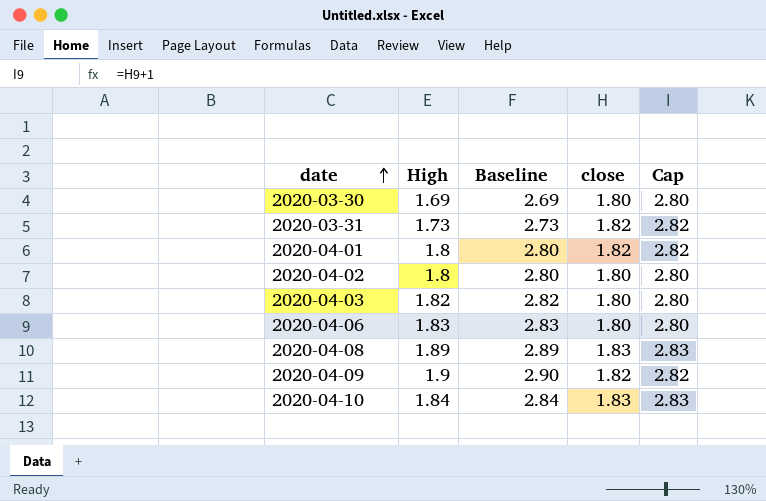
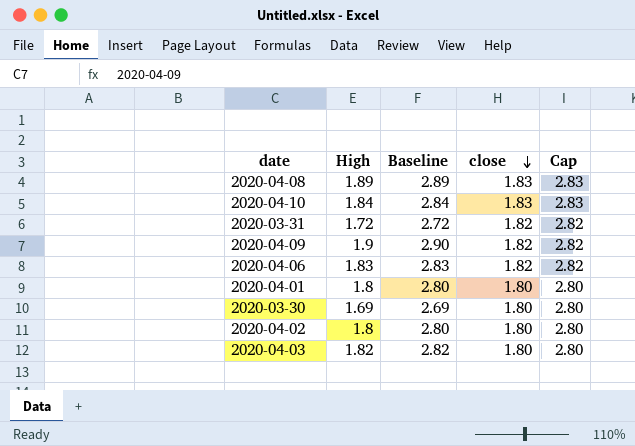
row order: date ascending -> close descending
2020-03-31 | High: 1.73 -> 1.72
2020-03-31 | Baseline: 2.73 -> 2.72
2020-04-06 | close: 1.80 -> 1.82
2020-04-06 | Cap: 2.80 -> 2.82
2020-04-01 | close: 1.82 -> 1.80
2020-04-01 | Cap: 2.82 -> 2.80

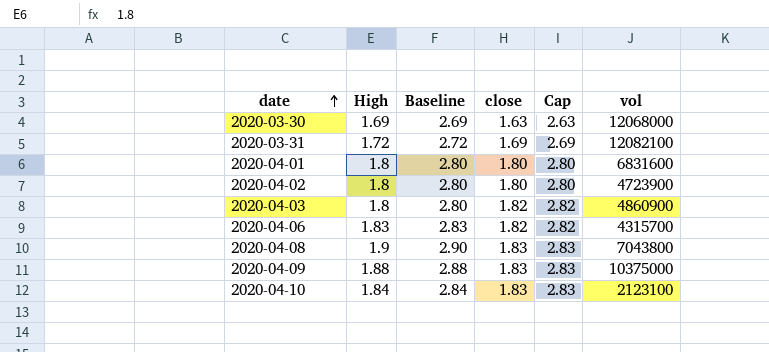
row order: close descending -> date ascending
column vol | position: none -> 6
2020-03-30 | close: 1.80 -> 1.63
2020-03-30 | Cap: 2.80 -> 2.63
2020-03-31 | close: 1.82 -> 1.69
2020-03-31 | Cap: 2.82 -> 2.69
2020-04-03 | High: 1.82 -> 1.8
2020-04-03 | Baseline: 2.82 -> 2.80
2020-04-03 | close: 1.80 -> 1.82
2020-04-03 | Cap: 2.80 -> 2.82
2020-04-08 | High: 1.89 -> 1.9
2020-04-08 | Baseline: 2.89 -> 2.90
2020-04-09 | High: 1.9 -> 1.88
2020-04-09 | Baseline: 2.90 -> 2.88
2020-04-09 | close: 1.82 -> 1.83
2020-04-09 | Cap: 2.82 -> 2.83

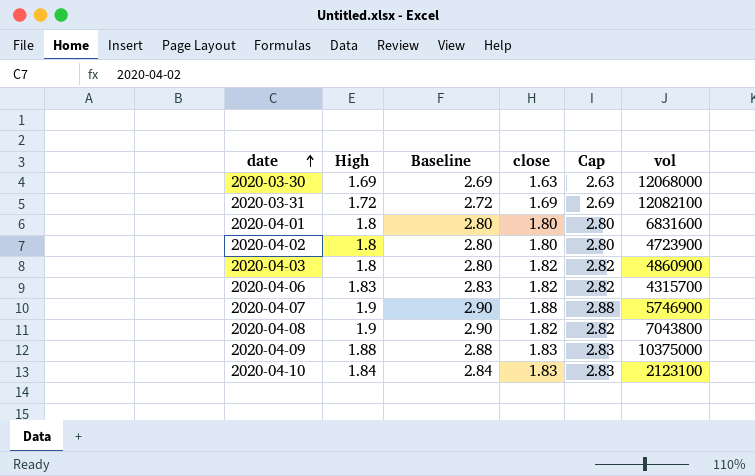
row 2020-04-07: none -> 1.9 | 2.90 | 1.88 | 2.88 | 5746900
2020-04-08 | close: 1.83 -> 1.82
2020-04-08 | Cap: 2.83 -> 2.82

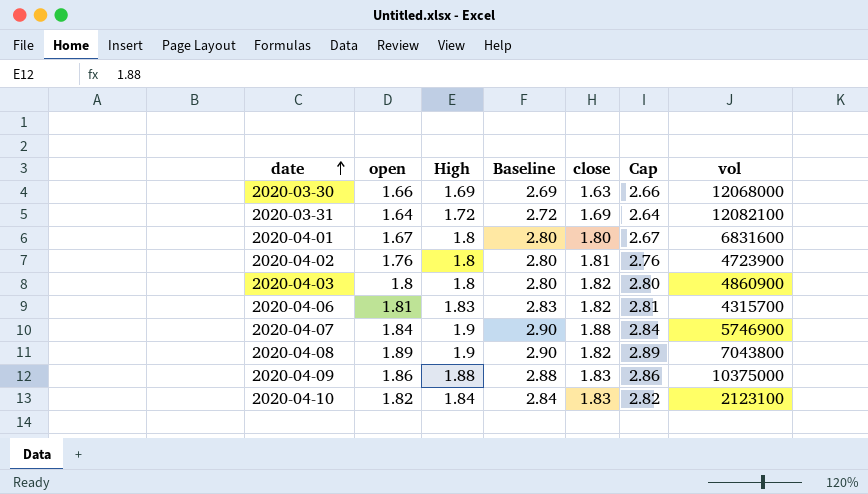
column open | position: none -> 2
column Cap | formula: [close] + 1 -> [open] + 1
2020-04-02 | close: 1.80 -> 1.81

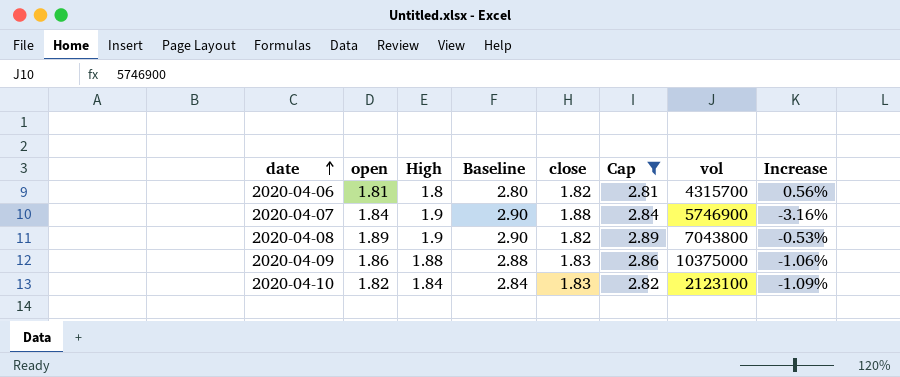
filter: none -> Cap >= 2.81
column Increase | formula: none -> ([open] - [High]) / [High]
2020-04-06 | High: 1.83 -> 1.8
2020-04-06 | Baseline: 2.83 -> 2.80

